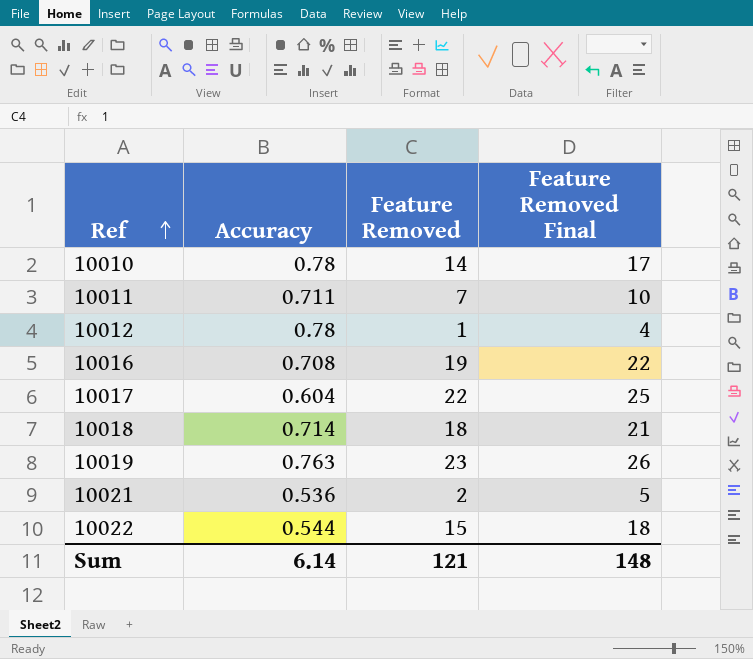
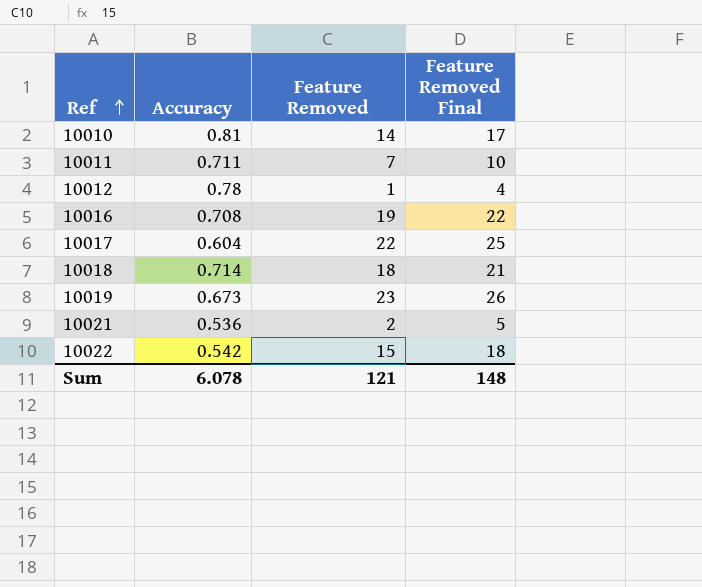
10010 | Accuracy: 0.78 -> 0.81
10019 | Accuracy: 0.763 -> 0.673
10022 | Accuracy: 0.544 -> 0.542
Sum | Accuracy: 6.14 -> 6.078

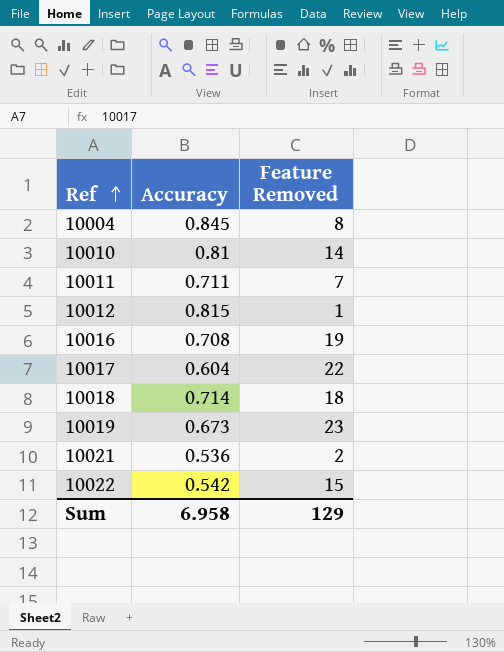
column Feature Removed Final | formula: [Feature Removed] + 3 -> none
row 10004: none -> 0.845 | 8
10012 | Accuracy: 0.78 -> 0.815
Sum | Accuracy: 6.078 -> 6.958
Sum | Feature Removed: 121 -> 129

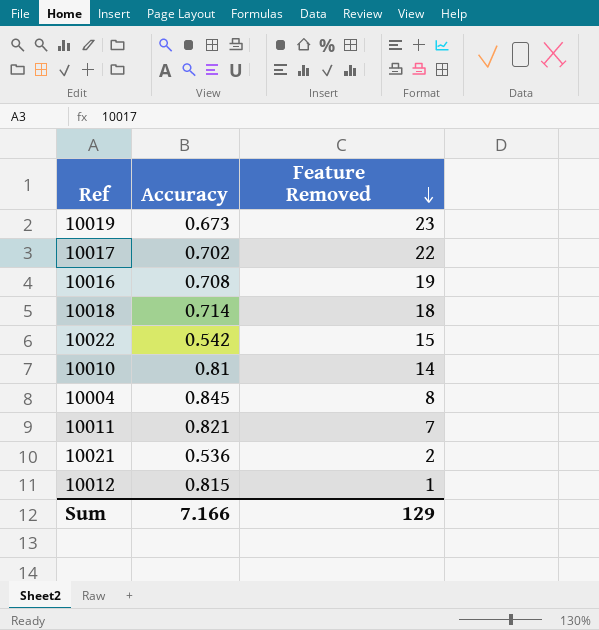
row order: Ref ascending -> Feature Removed descending
10017 | Accuracy: 0.604 -> 0.702
10011 | Accuracy: 0.711 -> 0.821
Sum | Accuracy: 6.958 -> 7.166

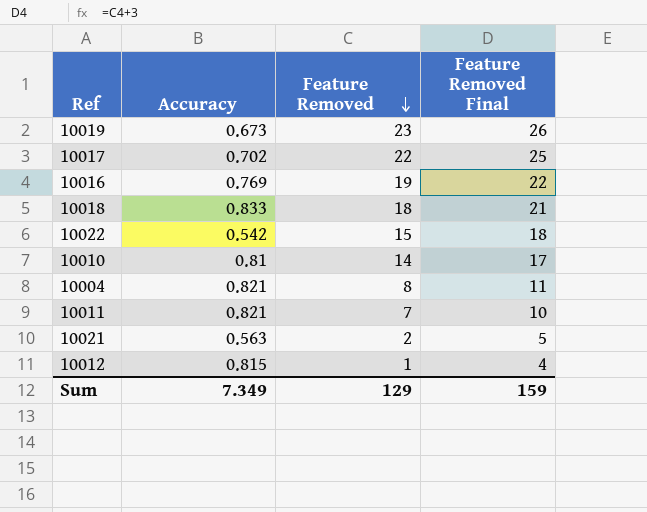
column Feature Removed Final | formula: none -> [Feature Removed] + 3
10016 | Accuracy: 0.708 -> 0.769
10018 | Accuracy: 0.714 -> 0.833
10004 | Accuracy: 0.845 -> 0.821
10021 | Accuracy: 0.536 -> 0.563
Sum | Accuracy: 7.166 -> 7.349

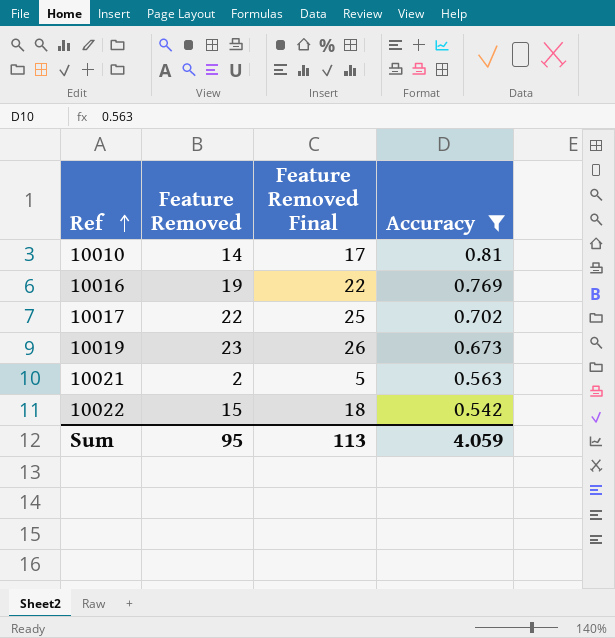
filter: none -> Accuracy <= 0.81
row order: Feature Removed descending -> Ref ascending
column Accuracy | position: 2 -> 4
Sum | Feature Removed: 129 -> 95
Sum | Feature Removed Final: 159 -> 113
Sum | Accuracy: 7.349 -> 4.059

